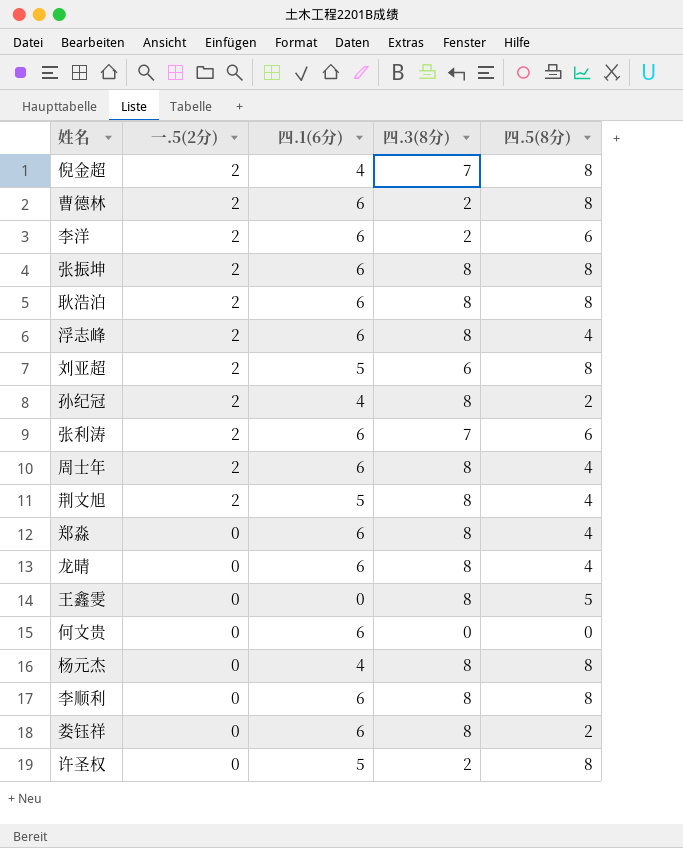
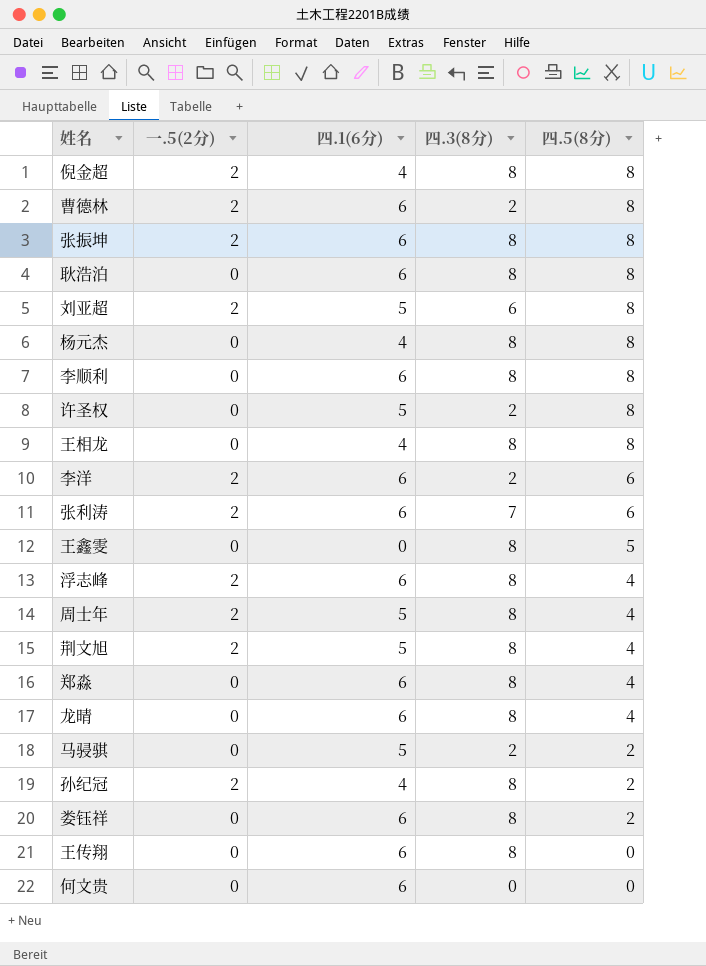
row order: 一.5(2分) descending -> 四.5(8分) descending
倪金超 | 四.3(8分): 7 -> 8
耿浩泊 | 一.5(2分): 2 -> 0
row 王相龙: none -> 0 | 4 | 8 | 8
周士年 | 四.1(6分): 6 -> 5
row 马骎骐: none -> 0 | 5 | 2 | 2
row 王传翔: none -> 0 | 6 | 8 | 0

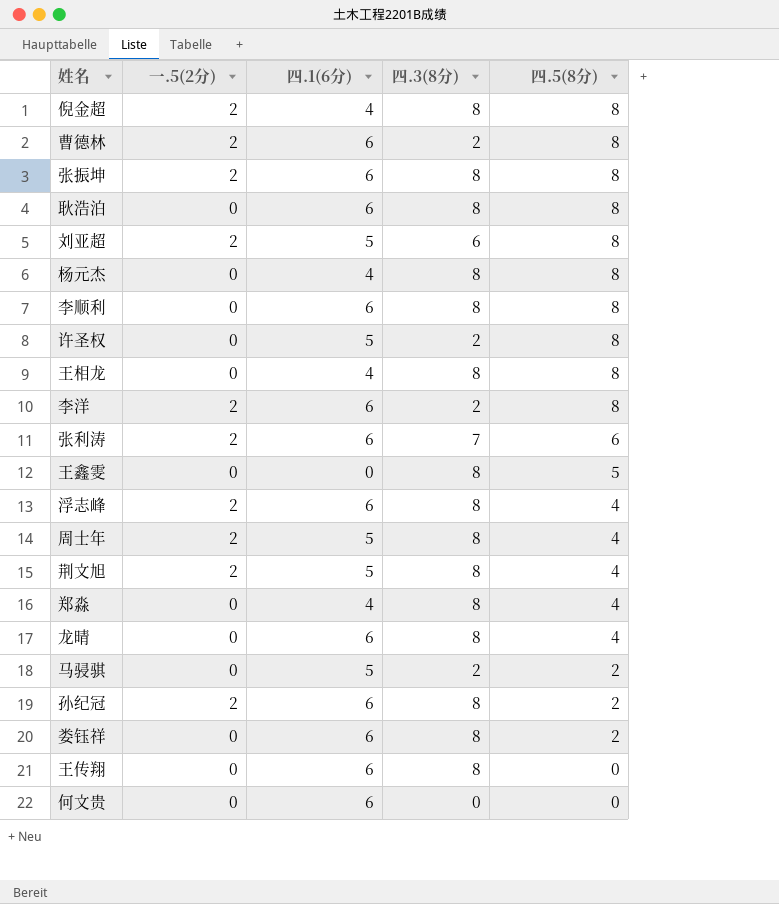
李洋 | 四.5(8分): 6 -> 8
郑淼 | 四.1(6分): 6 -> 4
孙纪冠 | 四.1(6分): 4 -> 6

